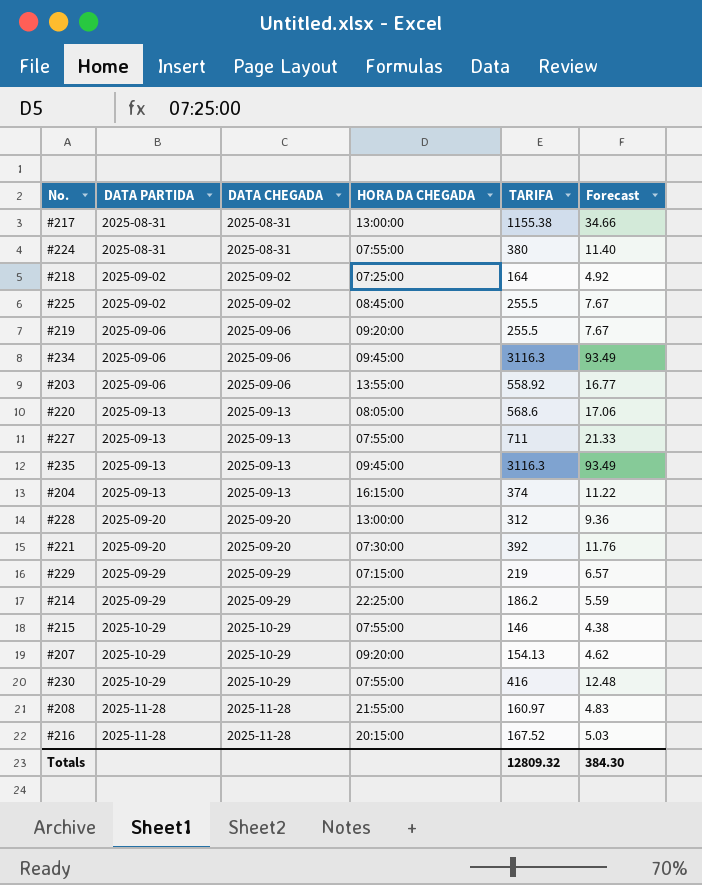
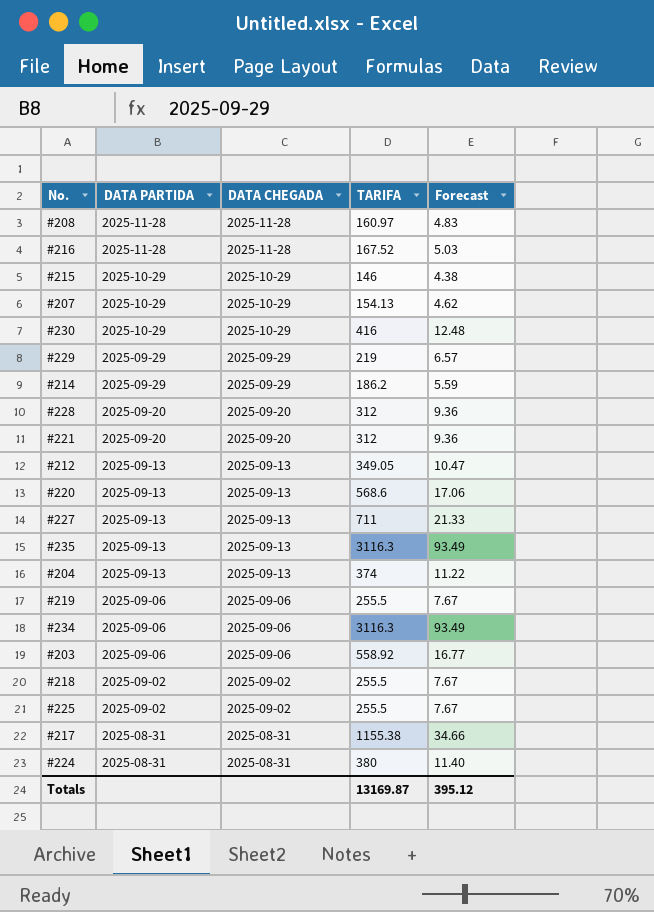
row order: DATA PARTIDA ascending -> DATA PARTIDA descending
column HORA DA CHEGADA | position: 4 -> none
#221 | TARIFA: 392 -> 312
#221 | Forecast: 11.76 -> 9.36
row #212: none -> 2025-09-13 | 2025-09-13 | 349.05 | 10.47
#218 | TARIFA: 164 -> 255.5
#218 | Forecast: 4.92 -> 7.67
Totals | TARIFA: 12809.32 -> 13169.87
Totals | Forecast: 384.30 -> 395.12

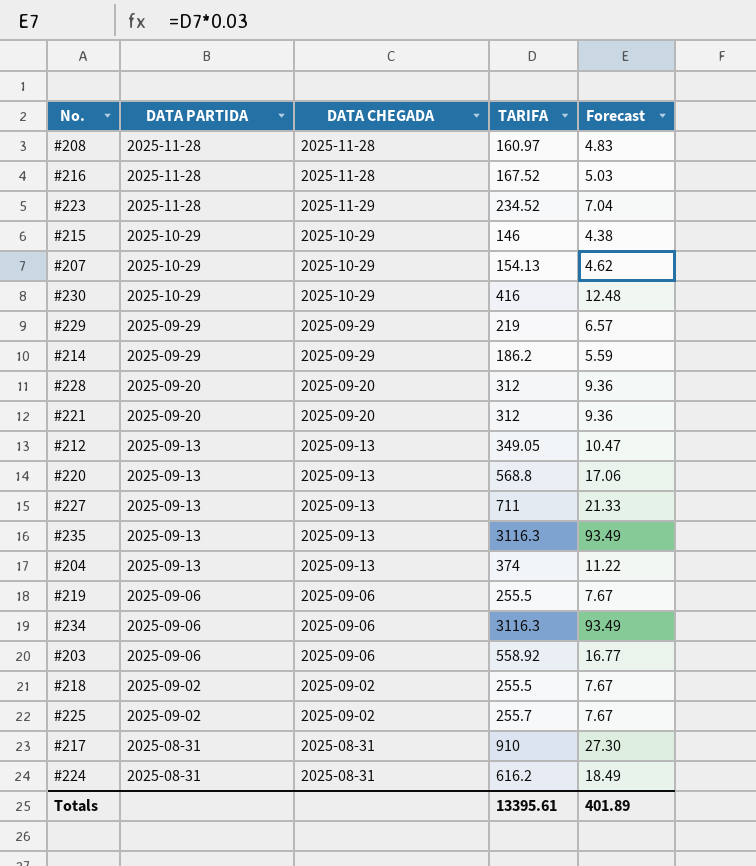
row #223: none -> 2025-11-28 | 2025-11-29 | 234.52 | 7.04
#220 | TARIFA: 568.6 -> 568.8
#225 | TARIFA: 255.5 -> 255.7
#217 | TARIFA: 1155.38 -> 910
#217 | Forecast: 34.66 -> 27.30
#224 | TARIFA: 380 -> 616.2
#224 | Forecast: 11.40 -> 18.49
Totals | TARIFA: 13169.87 -> 13395.61
Totals | Forecast: 395.12 -> 401.89

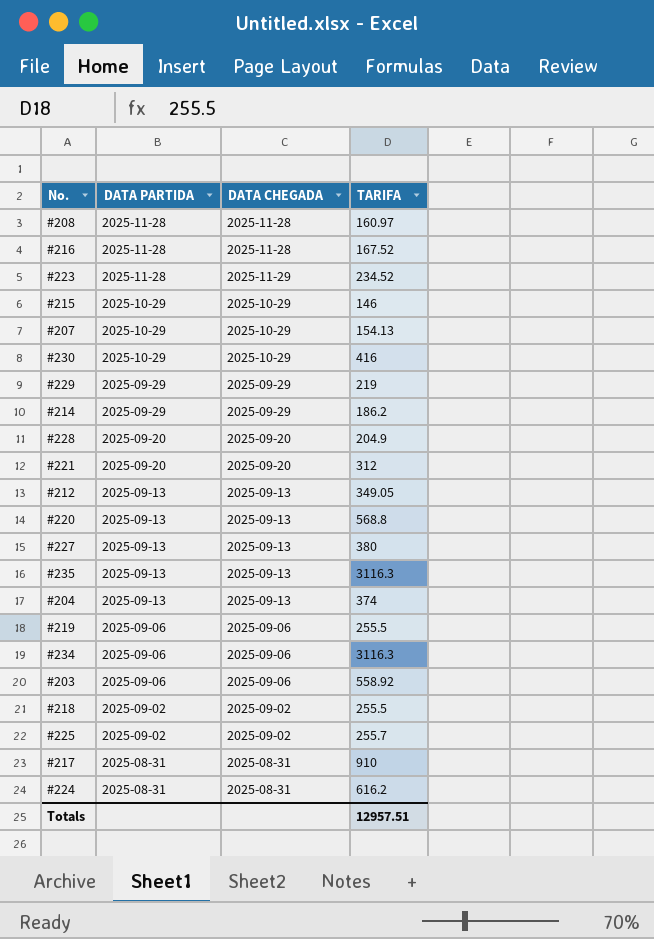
column Forecast | formula: [TARIFA] * 0.03 -> none
#228 | TARIFA: 312 -> 204.9
#227 | TARIFA: 711 -> 380
Totals | TARIFA: 13395.61 -> 12957.51

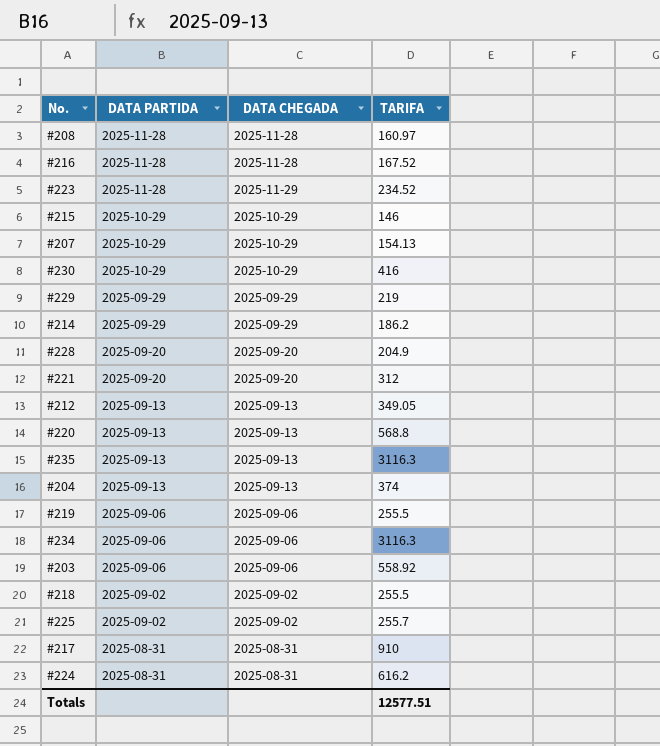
row #227: 2025-09-13 | 2025-09-13 | 380 -> none
Totals | TARIFA: 12957.51 -> 12577.51

